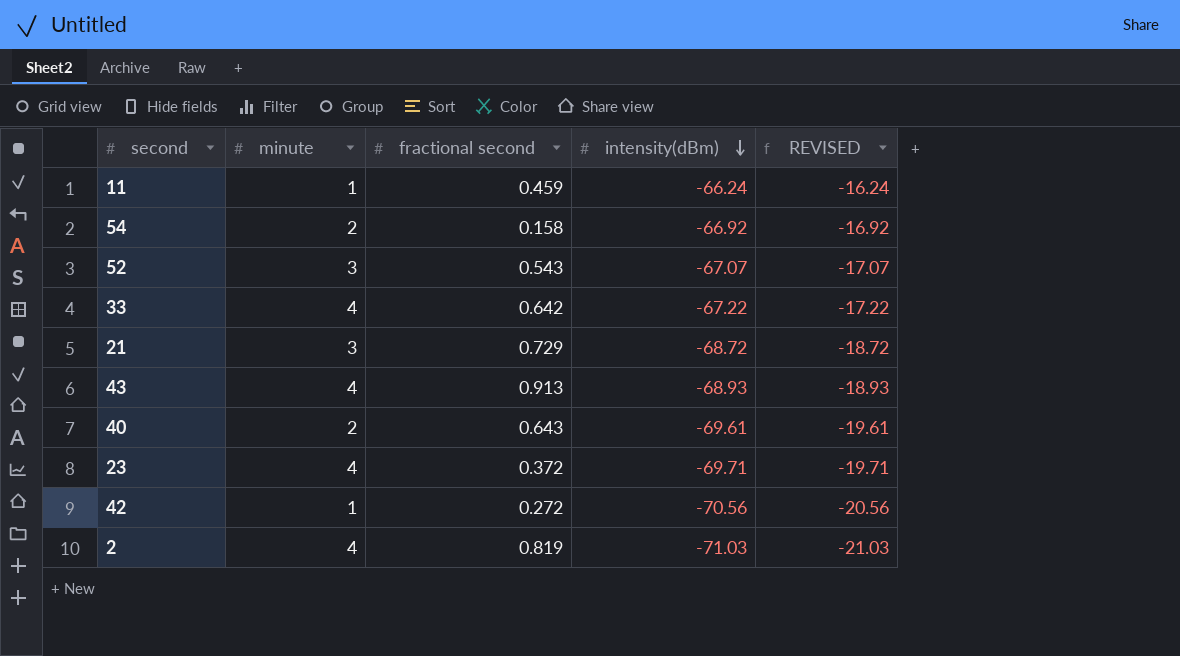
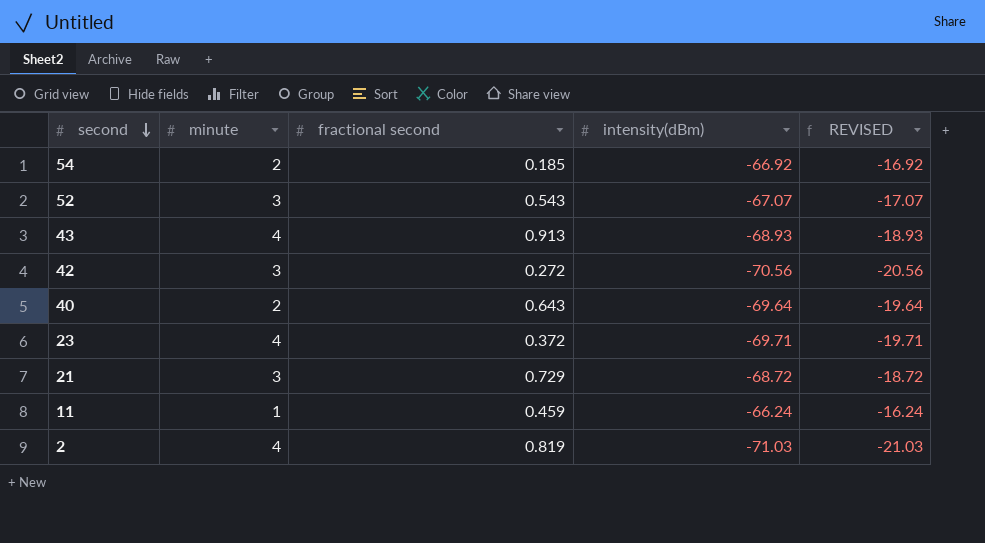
row order: intensity(dBm) descending -> second descending
row 33: 4 | 0.642 | -67.22 | -17.22 -> none
54 | fractional second: 0.158 -> 0.185
42 | minute: 1 -> 3
40 | intensity(dBm): -69.61 -> -69.64
40 | REVISED: -19.61 -> -19.64

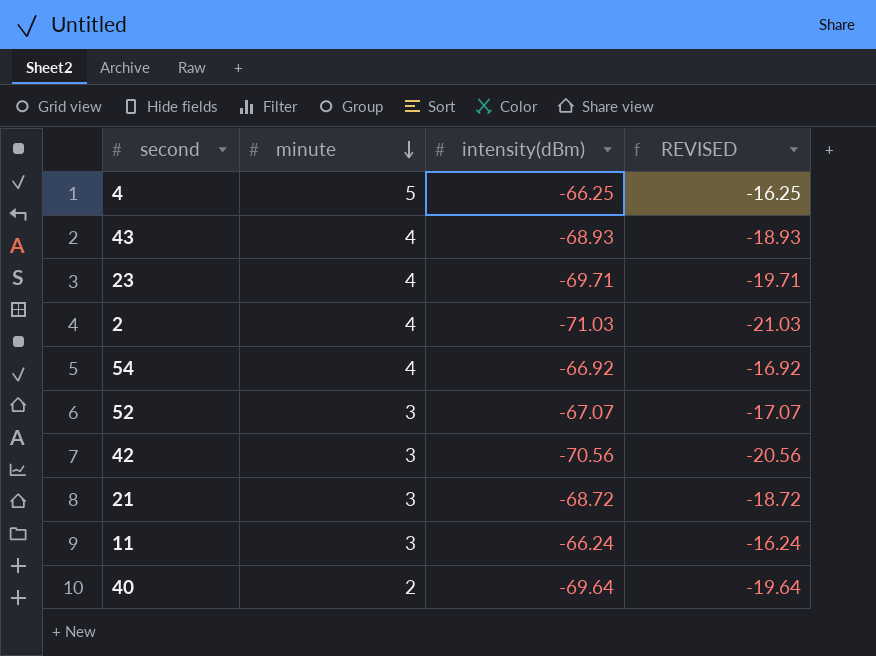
row order: second descending -> minute descending
column fractional second | position: 3 -> none
row 4: none -> 5 | -66.25 | -16.25
54 | minute: 2 -> 4
11 | minute: 1 -> 3

